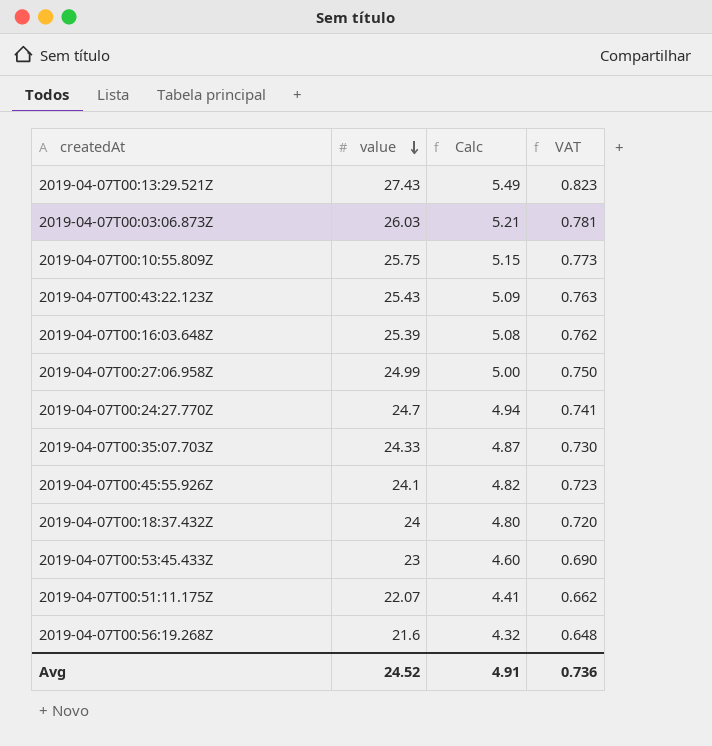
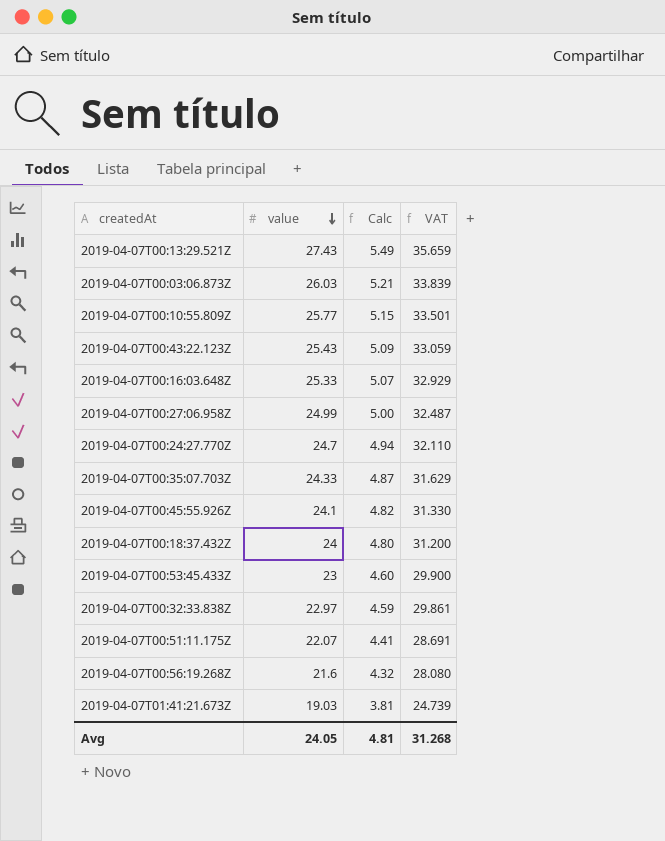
column VAT | formula: [value] * 0.03 -> [value] * 1.3
2019-04-07T00:10:55.809Z | value: 25.75 -> 25.77
2019-04-07T00:16:03.648Z | value: 25.39 -> 25.33
2019-04-07T00:16:03.648Z | Calc: 5.08 -> 5.07
row 2019-04-07T00:32:33.838Z: none -> 22.97 | 4.59 | 29.861
row 2019-04-07T01:41:21.673Z: none -> 19.03 | 3.81 | 24.739
Avg | value: 24.52 -> 24.05
Avg | Calc: 4.91 -> 4.81
Avg | VAT: 0.736 -> 31.268

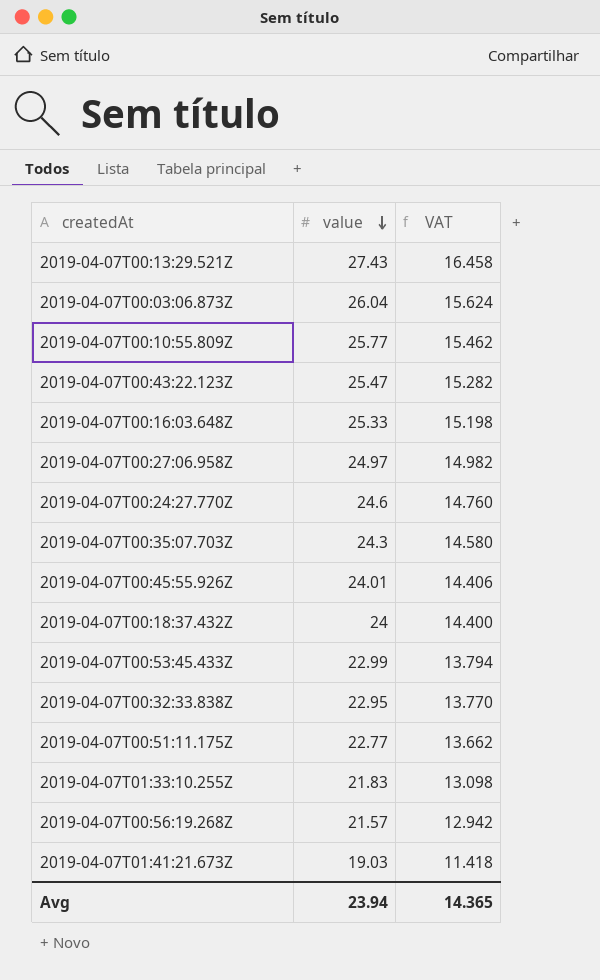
column Calc | formula: [value] * 0.2 -> none
column VAT | formula: [value] * 1.3 -> [value] * 0.6
2019-04-07T00:03:06.873Z | value: 26.03 -> 26.04
2019-04-07T00:43:22.123Z | value: 25.43 -> 25.47
2019-04-07T00:27:06.958Z | value: 24.99 -> 24.97
2019-04-07T00:24:27.770Z | value: 24.7 -> 24.6
2019-04-07T00:35:07.703Z | value: 24.33 -> 24.3
2019-04-07T00:45:55.926Z | value: 24.1 -> 24.01
2019-04-07T00:53:45.433Z | value: 23 -> 22.99
2019-04-07T00:32:33.838Z | value: 22.97 -> 22.95
2019-04-07T00:51:11.175Z | value: 22.07 -> 22.77
row 2019-04-07T01:33:10.255Z: none -> 21.83 | 13.098
2019-04-07T00:56:19.268Z | value: 21.6 -> 21.57
Avg | value: 24.05 -> 23.94
Avg | VAT: 31.268 -> 14.365

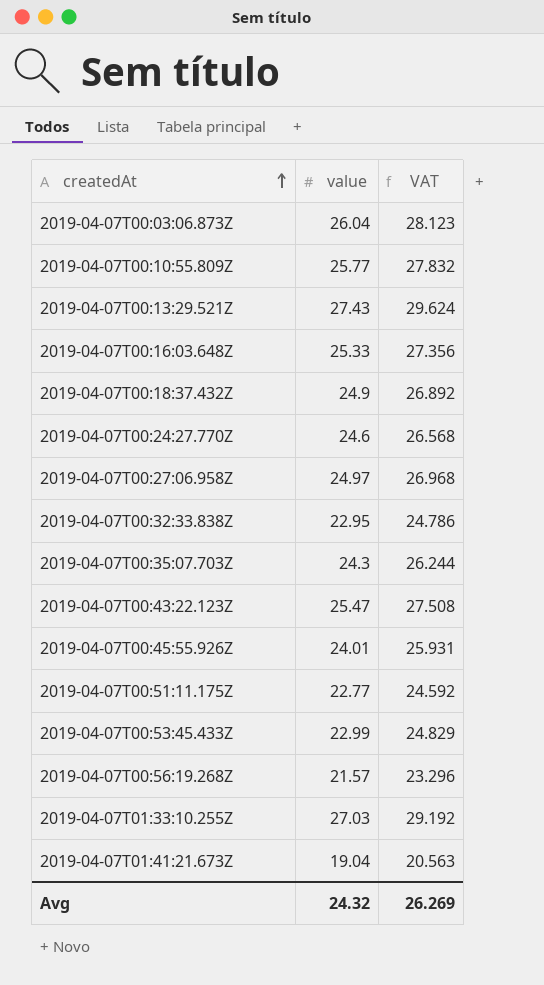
row order: value descending -> createdAt ascending
column VAT | formula: [value] * 0.6 -> [value] * 1.08
2019-04-07T00:18:37.432Z | value: 24 -> 24.9
2019-04-07T01:33:10.255Z | value: 21.83 -> 27.03
2019-04-07T01:41:21.673Z | value: 19.03 -> 19.04
Avg | value: 23.94 -> 24.32
Avg | VAT: 14.365 -> 26.269

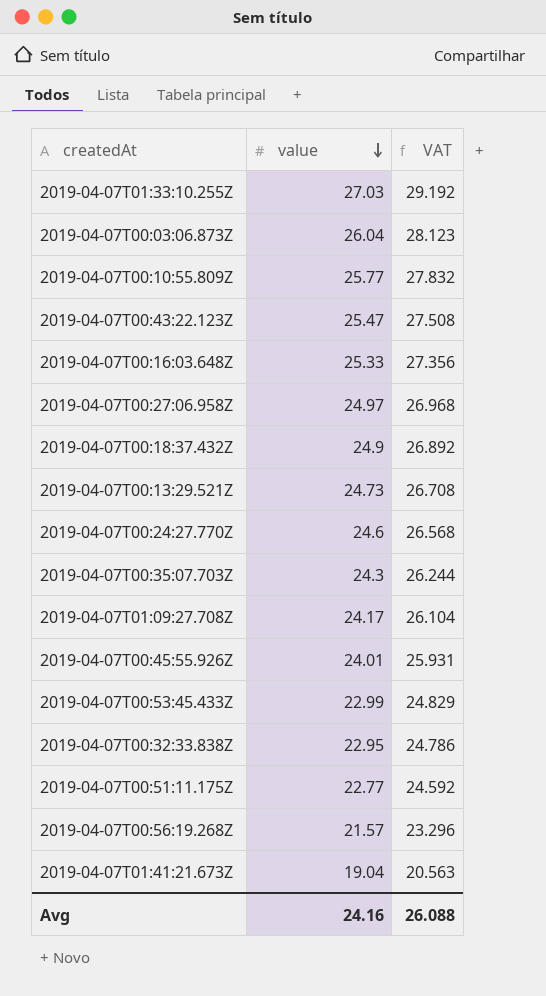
row order: createdAt ascending -> value descending
2019-04-07T00:13:29.521Z | value: 27.43 -> 24.73
2019-04-07T00:13:29.521Z | VAT: 29.624 -> 26.708
row 2019-04-07T01:09:27.708Z: none -> 24.17 | 26.104
Avg | value: 24.32 -> 24.16
Avg | VAT: 26.269 -> 26.088

